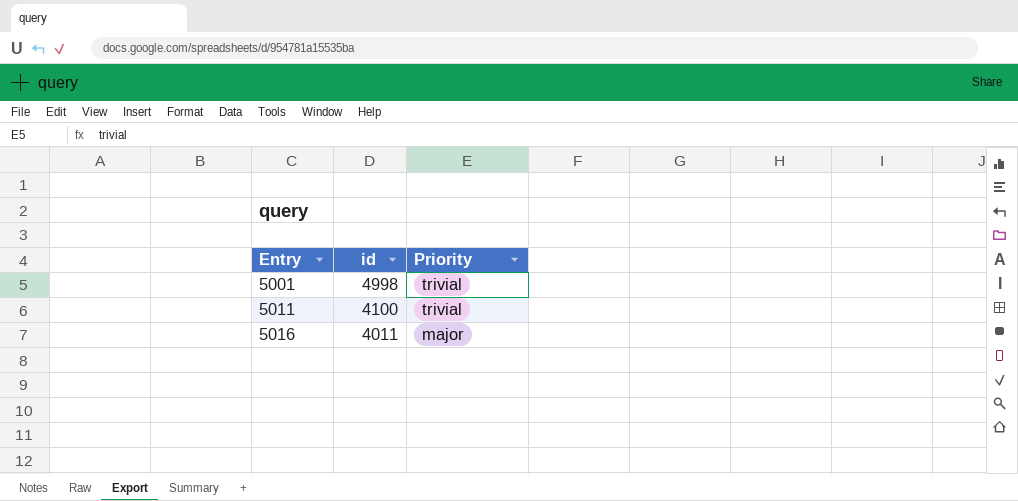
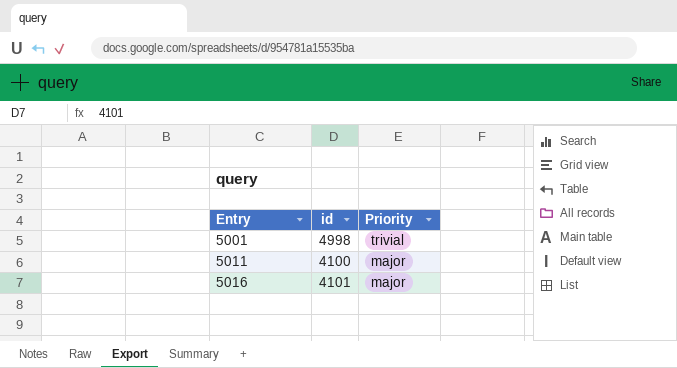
5011 | Priority: trivial -> major
5016 | id: 4011 -> 4101

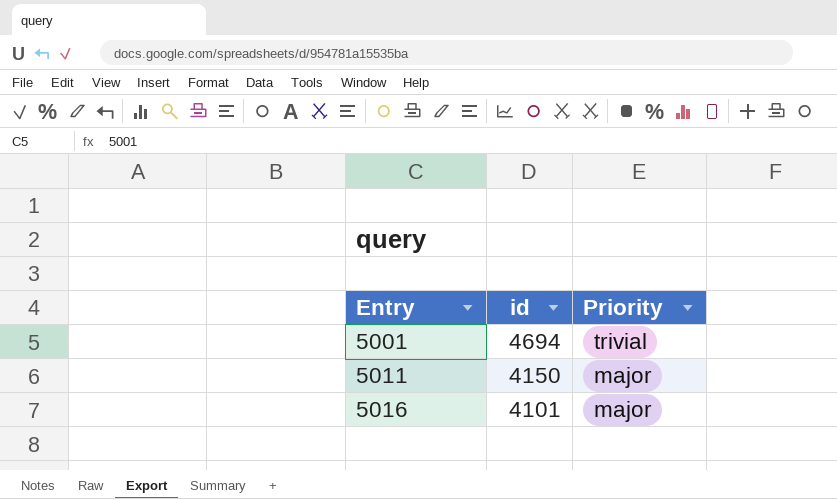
5001 | id: 4998 -> 4694
5011 | id: 4100 -> 4150

